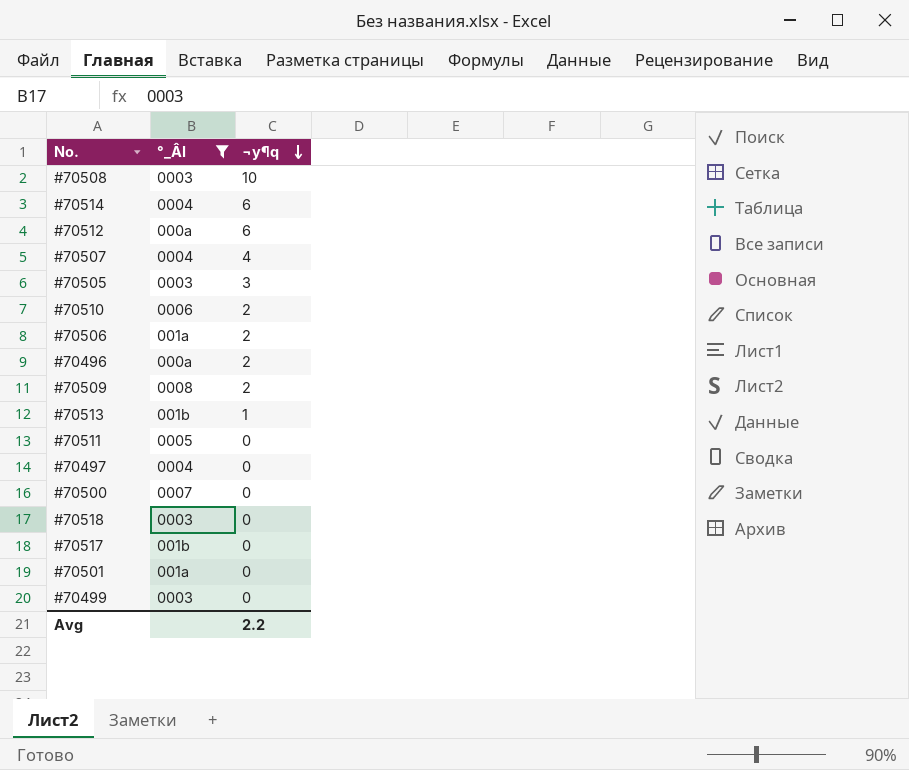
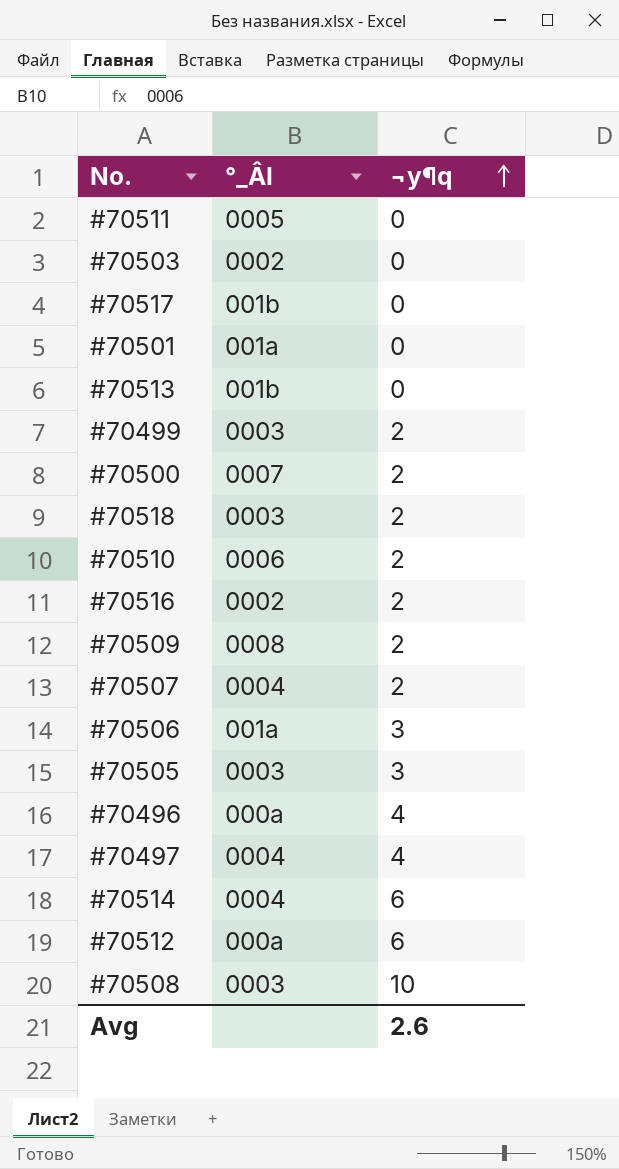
filter: °_ÂI != 0002 -> none
row order: ¬y¶q descending -> ¬y¶q ascending
#70513 | ¬y¶q: 1 -> 0
#70499 | ¬y¶q: 0 -> 2
#70500 | ¬y¶q: 0 -> 2
#70518 | ¬y¶q: 0 -> 2
#70507 | ¬y¶q: 4 -> 2
#70506 | ¬y¶q: 2 -> 3
#70496 | ¬y¶q: 2 -> 4
#70497 | ¬y¶q: 0 -> 4
Avg | ¬y¶q: 2.2 -> 2.6

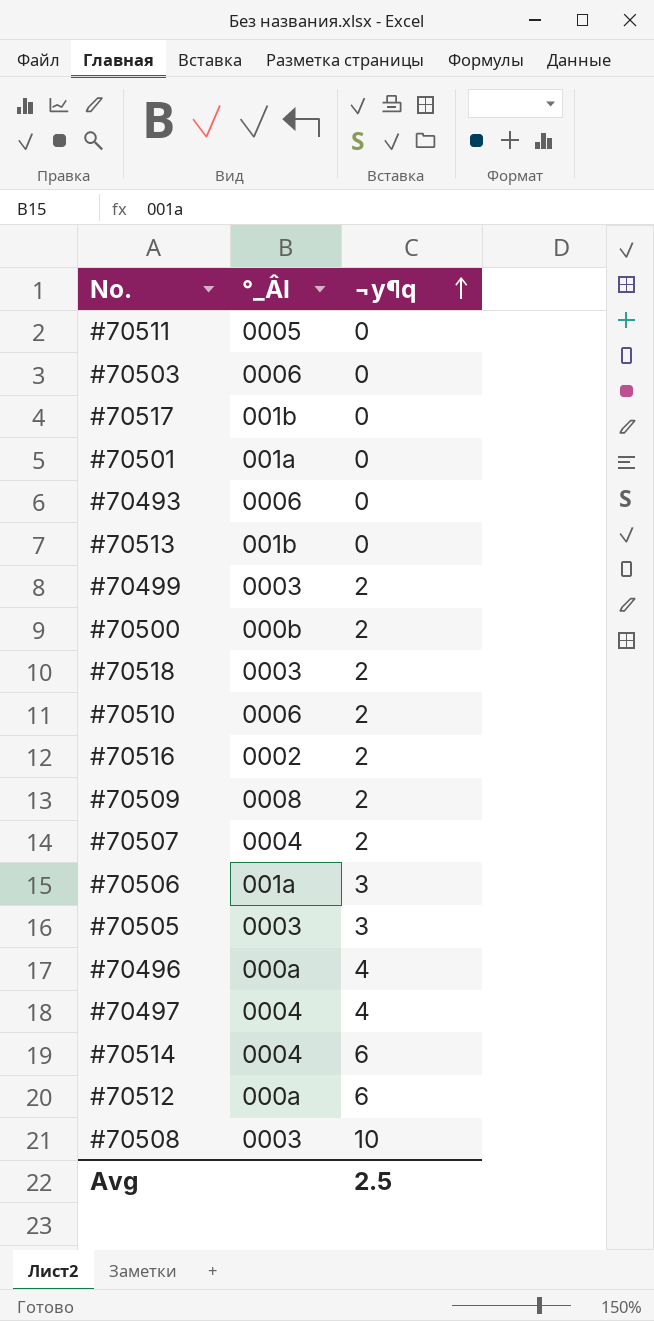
#70503 | °_ÂI: 0002 -> 0006
row #70493: none -> 0006 | 0
#70500 | °_ÂI: 0007 -> 000b
Avg | ¬y¶q: 2.6 -> 2.5

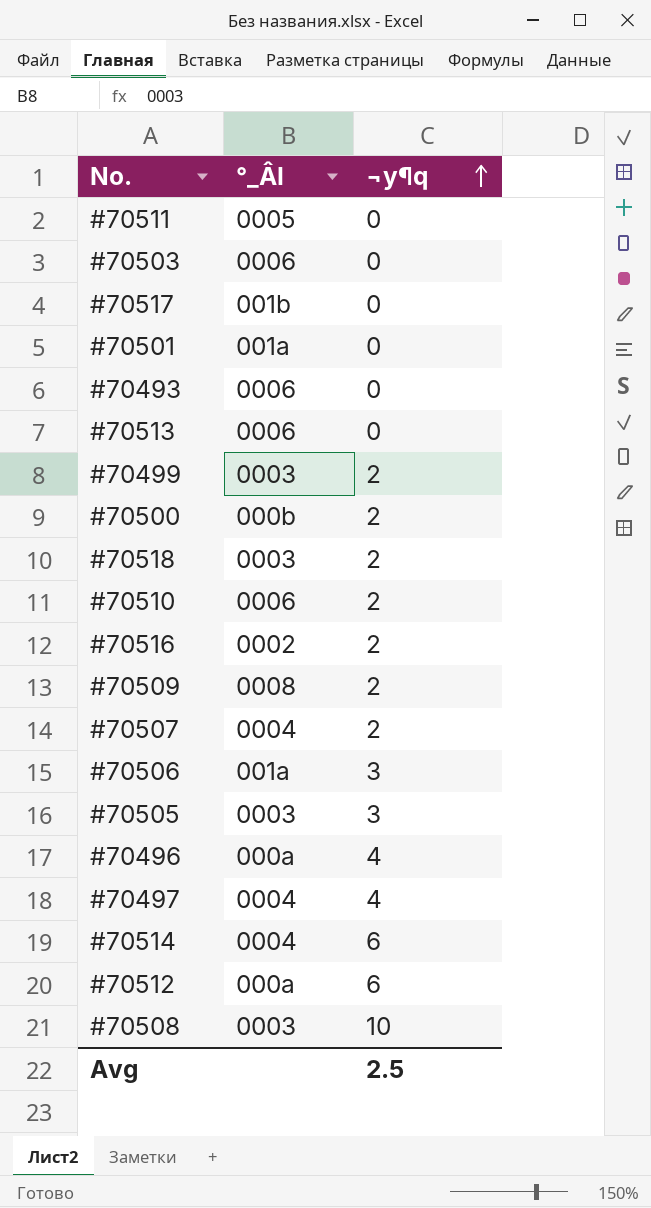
#70513 | °_ÂI: 001b -> 0006

